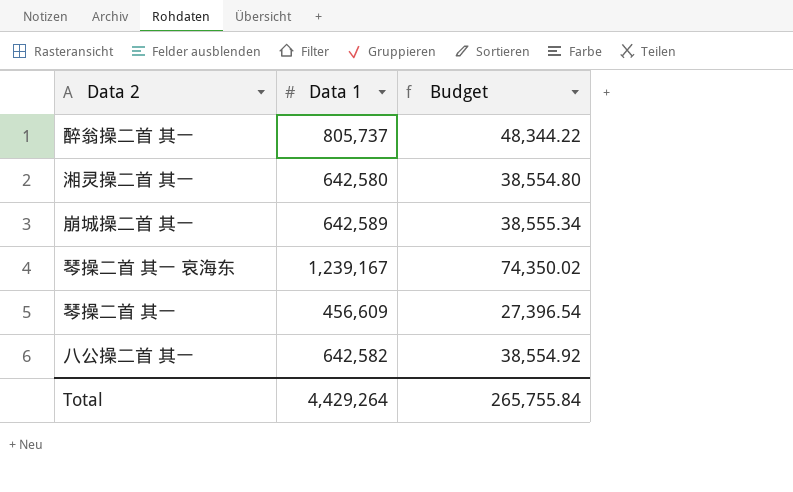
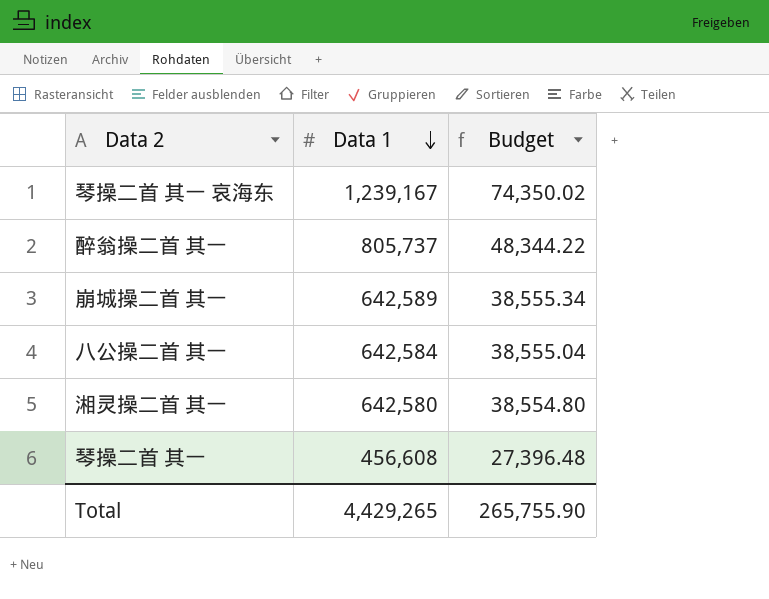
row order: none -> Data 1 descending
八公操二首 其一 | Data 1: 642,582 -> 642,584
八公操二首 其一 | Budget: 38,554.92 -> 38,555.04
琴操二首 其一 | Data 1: 456,609 -> 456,608
琴操二首 其一 | Budget: 27,396.54 -> 27,396.48
Total | Data 1: 4,429,264 -> 4,429,265
Total | Budget: 265,755.84 -> 265,755.90

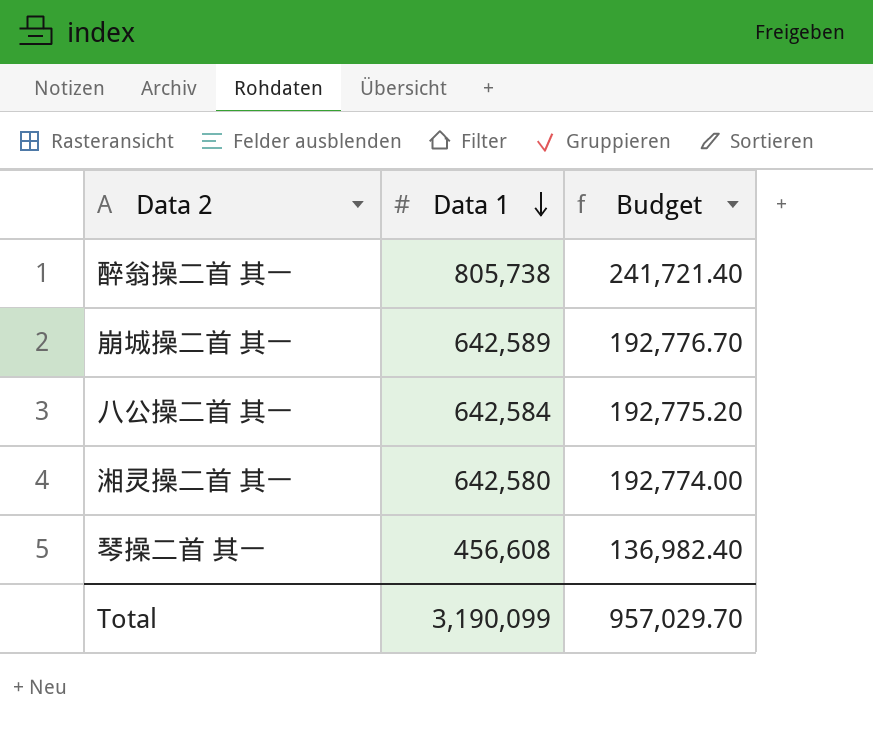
column Budget | formula: [Data 1] * 0.06 -> [Data 1] * 0.3
row 琴操二首 其一 哀海东: 1,239,167 | 74,350.02 -> none
醉翁操二首 其一 | Data 1: 805,737 -> 805,738
Total | Data 1: 4,429,265 -> 3,190,099
Total | Budget: 265,755.90 -> 957,029.70

